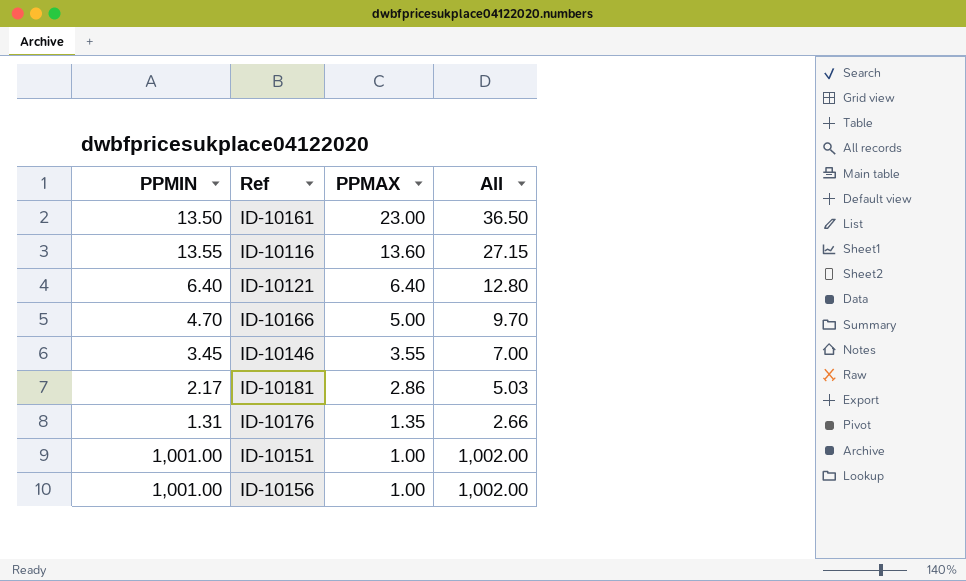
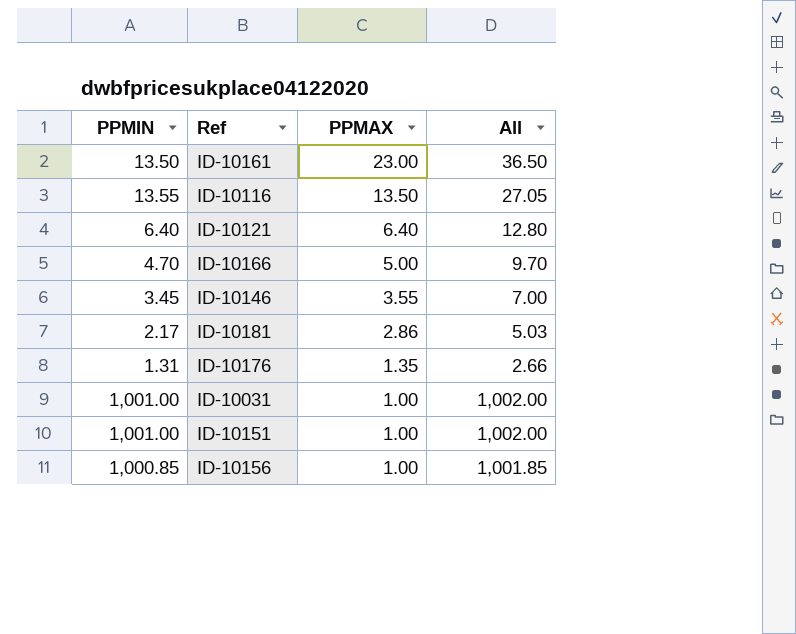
ID-10116 | PPMAX: 13.60 -> 13.50
ID-10116 | All: 27.15 -> 27.05
row ID-10031: none -> 1,001.00 | 1.00 | 1,002.00
ID-10156 | PPMIN: 1,001.00 -> 1,000.85
ID-10156 | All: 1,002.00 -> 1,001.85

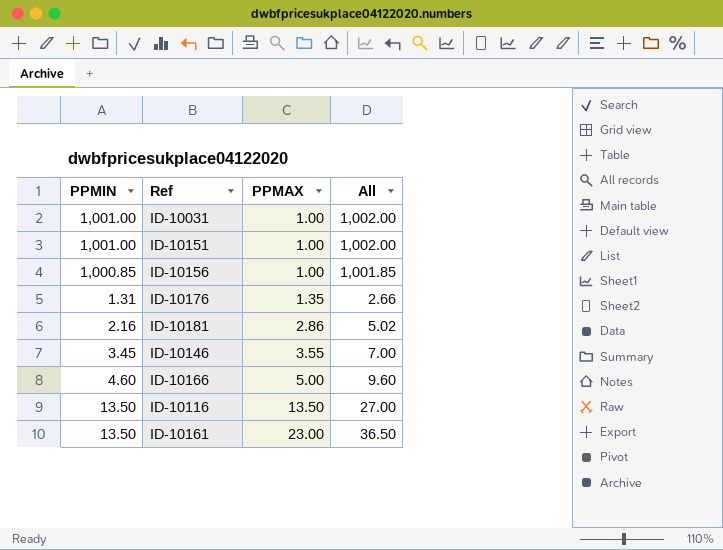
row order: PPMAX descending -> PPMAX ascending
row ID-10121: 6.40 | 6.40 | 12.80 -> none
ID-10181 | PPMIN: 2.17 -> 2.16
ID-10181 | All: 5.03 -> 5.02
ID-10166 | PPMIN: 4.70 -> 4.60
ID-10166 | All: 9.70 -> 9.60
ID-10116 | PPMIN: 13.55 -> 13.50
ID-10116 | All: 27.05 -> 27.00

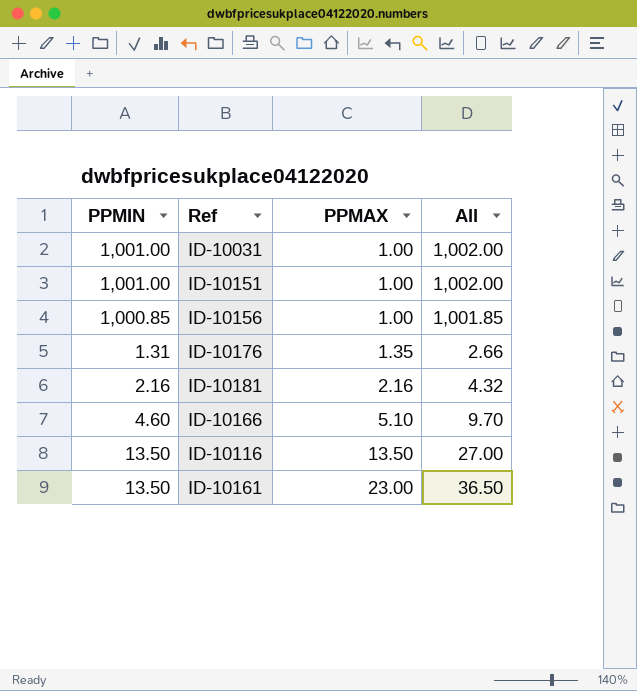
row ID-10146: 3.45 | 3.55 | 7.00 -> none
ID-10181 | PPMAX: 2.86 -> 2.16
ID-10181 | All: 5.02 -> 4.32
ID-10166 | PPMAX: 5.00 -> 5.10
ID-10166 | All: 9.60 -> 9.70

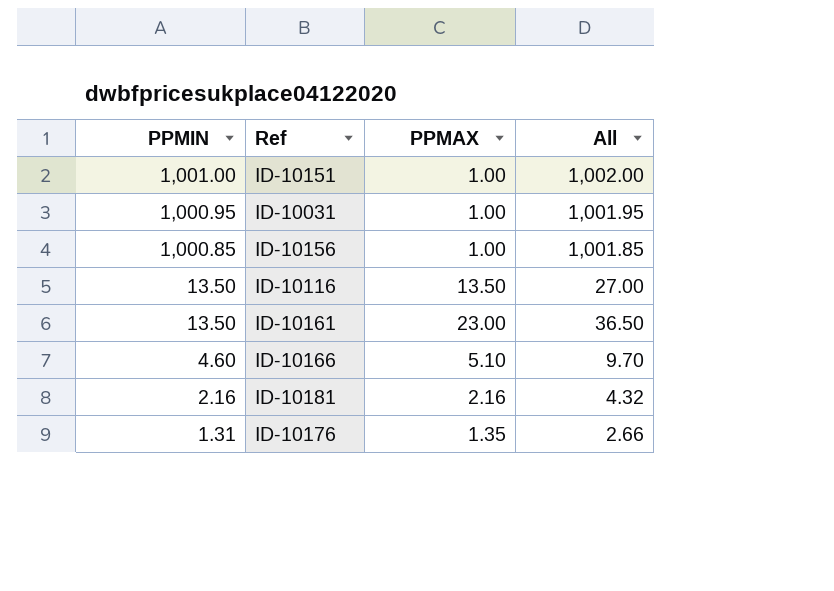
row order: PPMAX ascending -> PPMIN descending
ID-10031 | PPMIN: 1,001.00 -> 1,000.95
ID-10031 | All: 1,002.00 -> 1,001.95

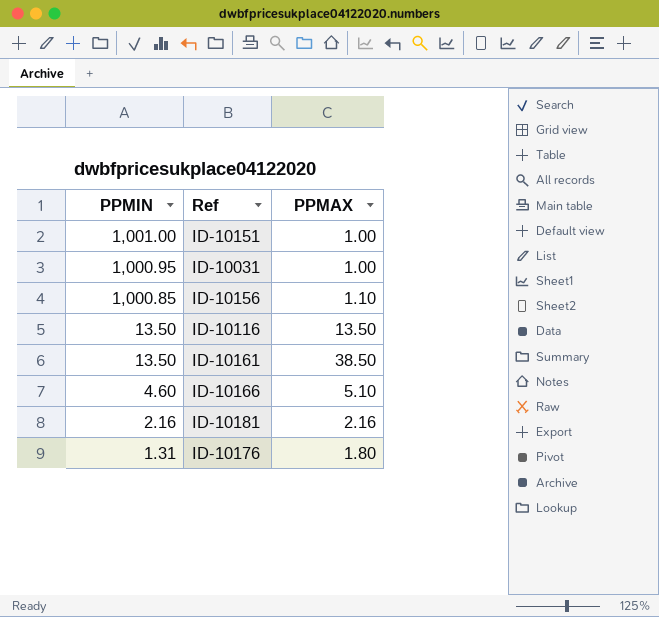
column All | formula: [PPMIN] + [PPMAX] -> none
ID-10156 | PPMAX: 1.00 -> 1.10
ID-10161 | PPMAX: 23.00 -> 38.50
ID-10176 | PPMAX: 1.35 -> 1.80

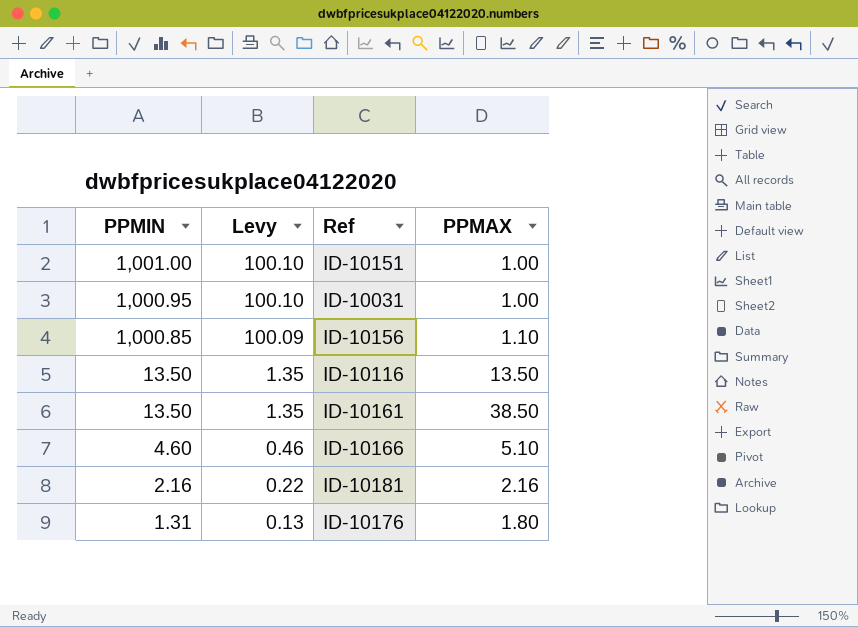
column Levy | formula: none -> [PPMIN] * 0.1

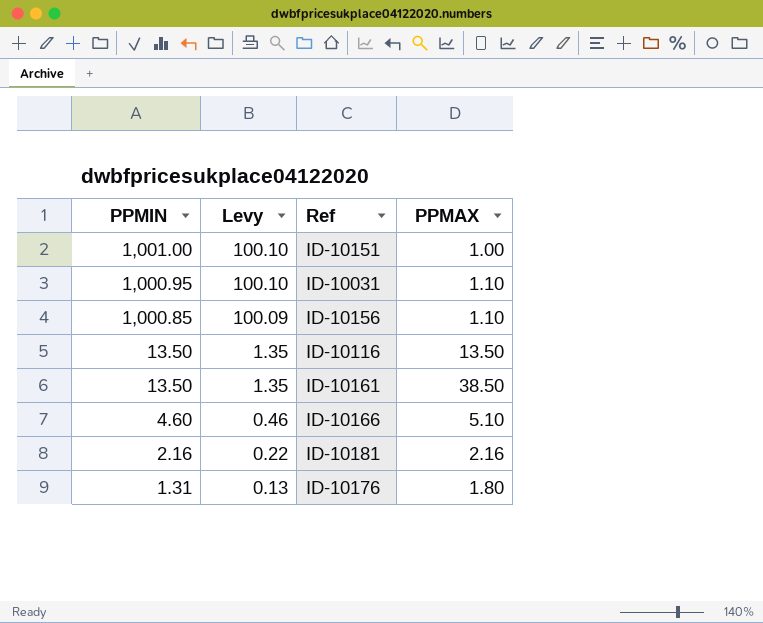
ID-10031 | PPMAX: 1.00 -> 1.10

